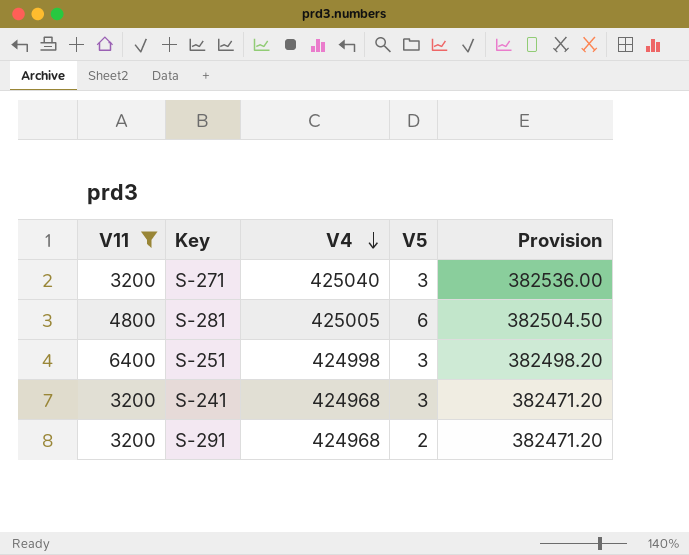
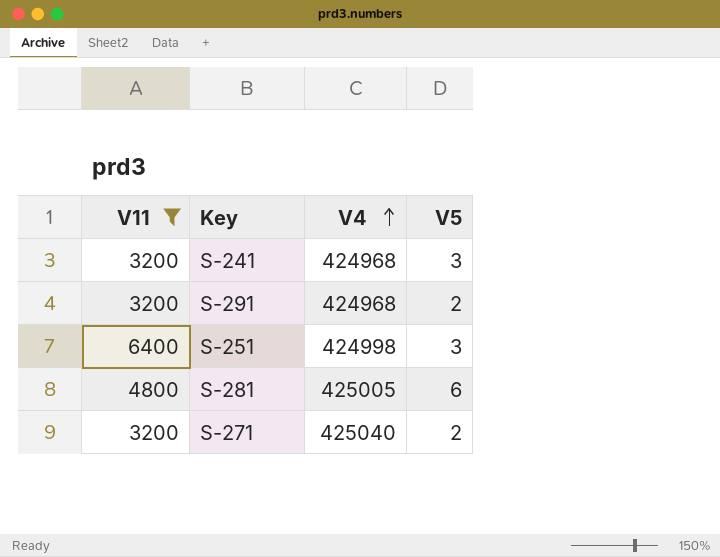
row order: V4 descending -> V4 ascending
column Provision | formula: [V4] * 0.9 -> none
S-271 | V5: 3 -> 2

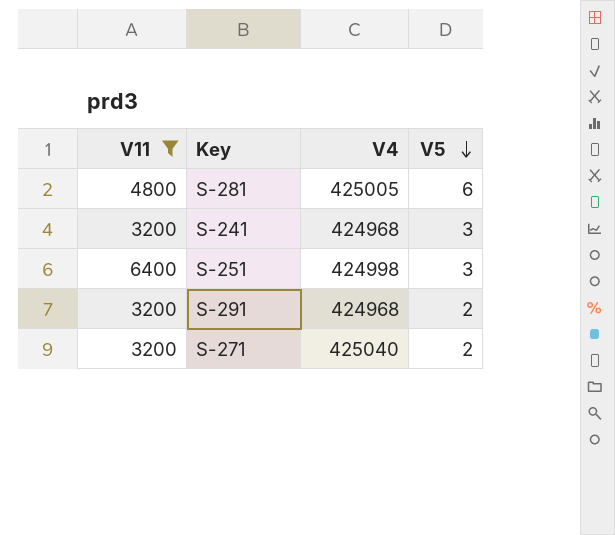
row order: V4 ascending -> V5 descending

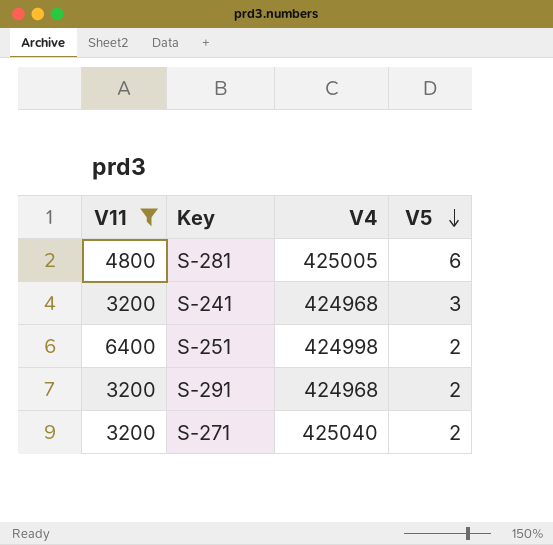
S-251 | V5: 3 -> 2

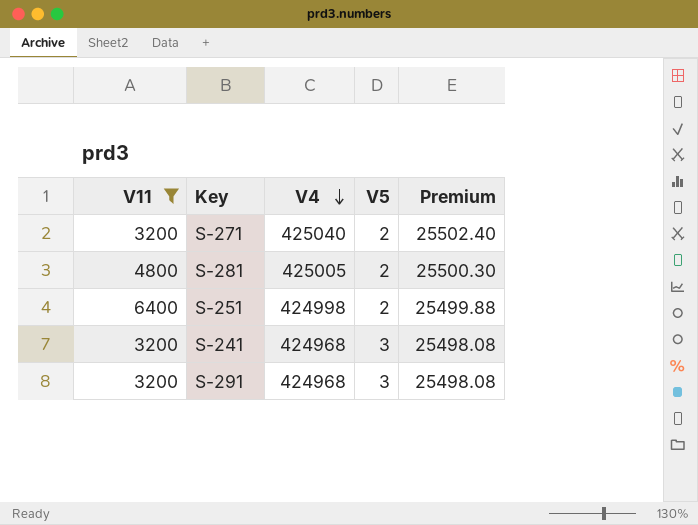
row order: V5 descending -> V4 descending
column Premium | formula: none -> [V4] * 0.06
S-281 | V5: 6 -> 2
S-291 | V5: 2 -> 3

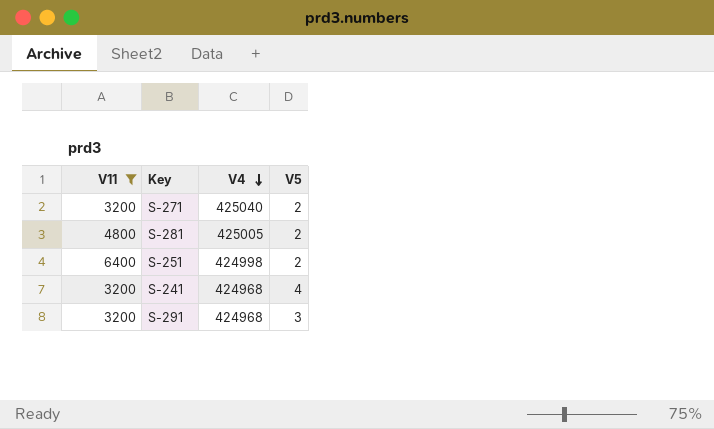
column Premium | formula: [V4] * 0.06 -> none
S-241 | V5: 3 -> 4

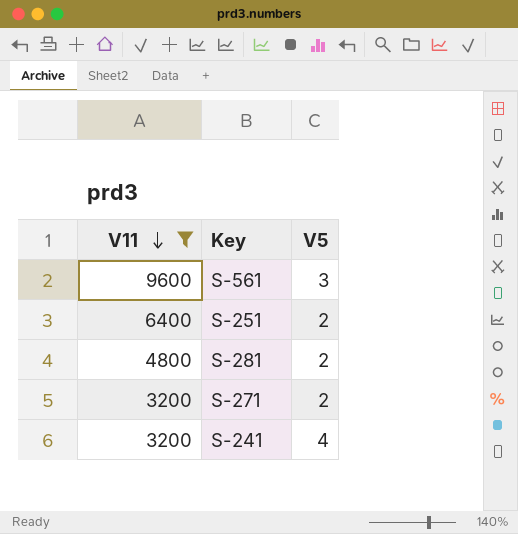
row order: V4 descending -> V11 descending
column V4 | position: 3 -> none
row S-291: 3200 | 424968 | 3 -> none
row S-561: none -> 9600 | 3

